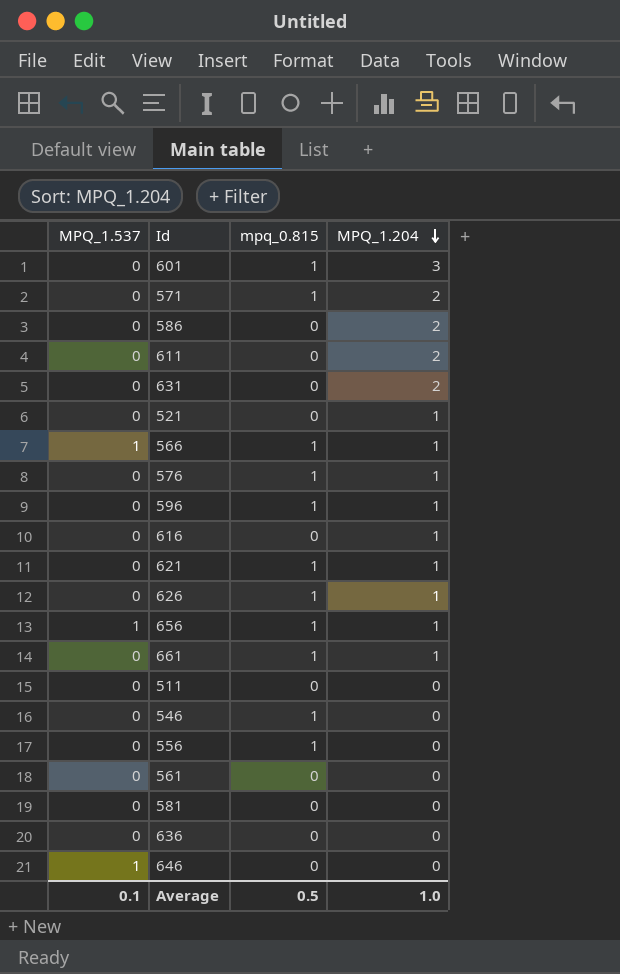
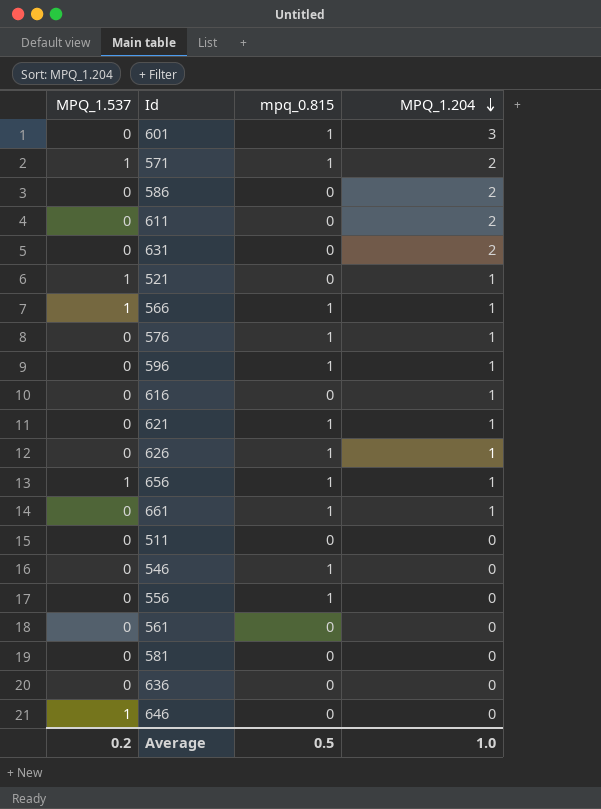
571 | MPQ_1.537: 0 -> 1
521 | MPQ_1.537: 0 -> 1
Average | MPQ_1.537: 0.1 -> 0.2

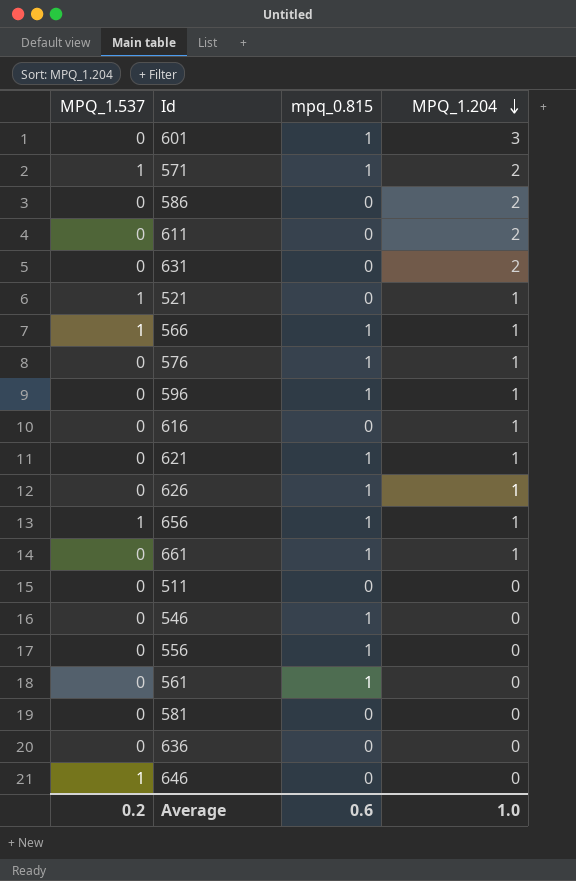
561 | mpq_0.815: 0 -> 1
Average | mpq_0.815: 0.5 -> 0.6

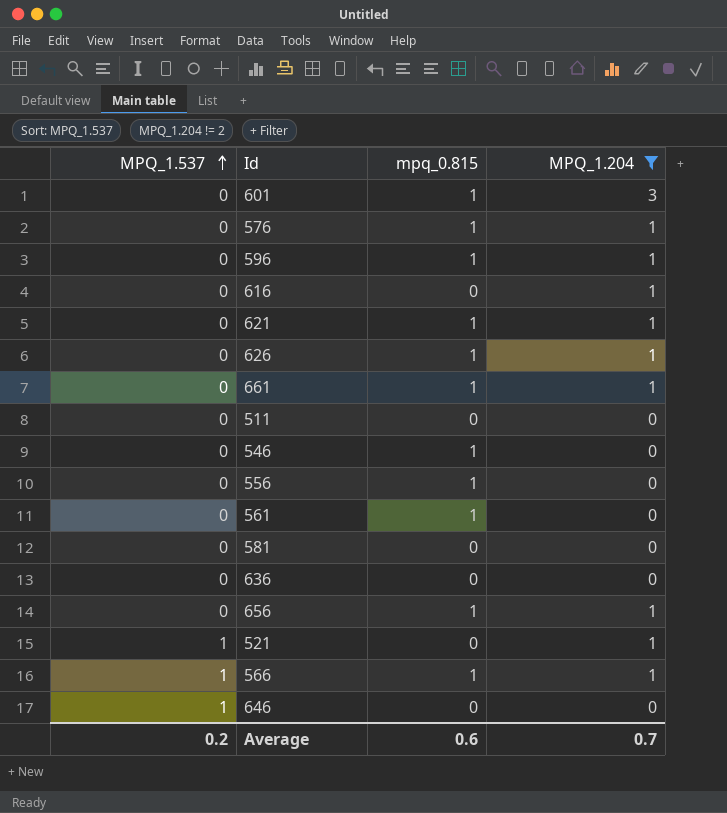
filter: none -> MPQ_1.204 != 2
row order: MPQ_1.204 descending -> MPQ_1.537 ascending
656 | MPQ_1.537: 1 -> 0
Average | MPQ_1.204: 1.0 -> 0.7

